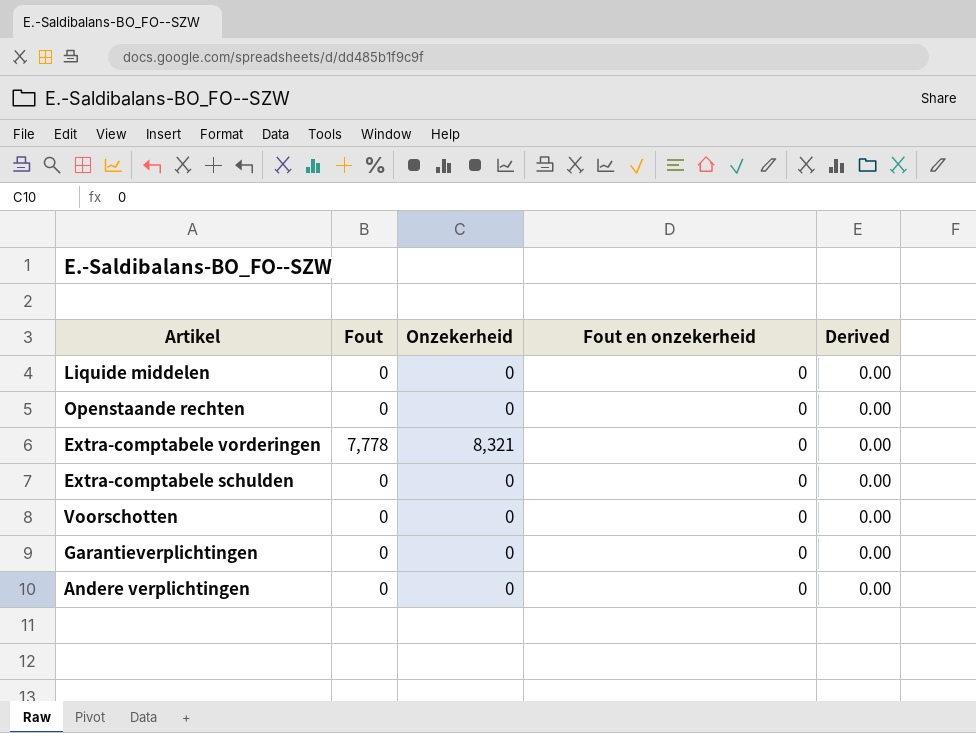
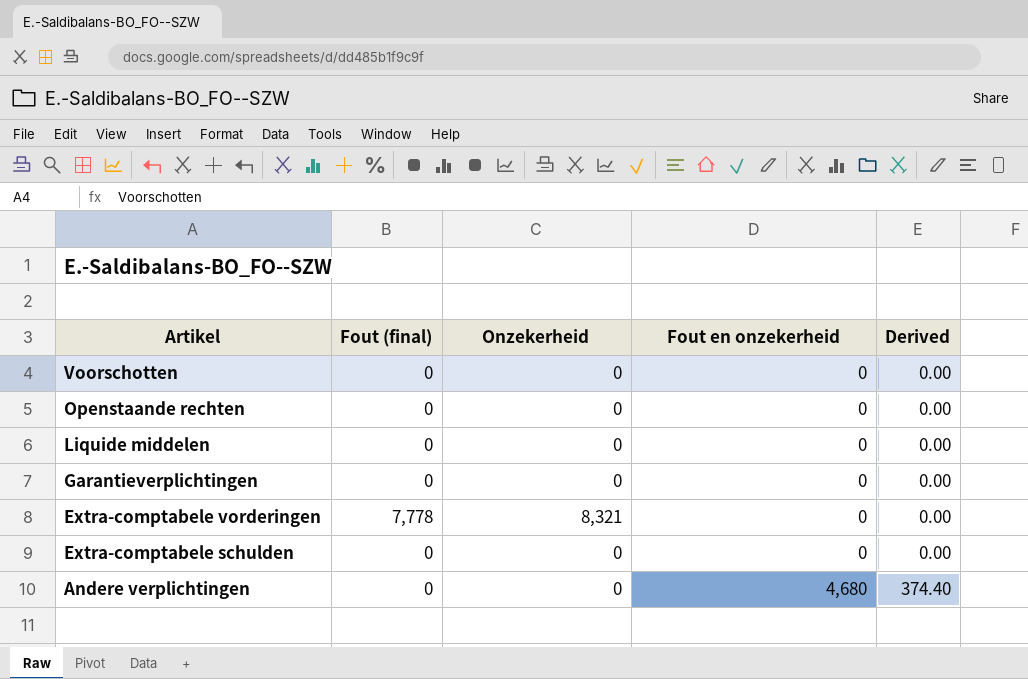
row order: none -> Artikel descending
column name: Fout -> Fout (final)
Andere verplichtingen | Fout en onzekerheid: 0 -> 4,680
Andere verplichtingen | Derived: 0.00 -> 374.40

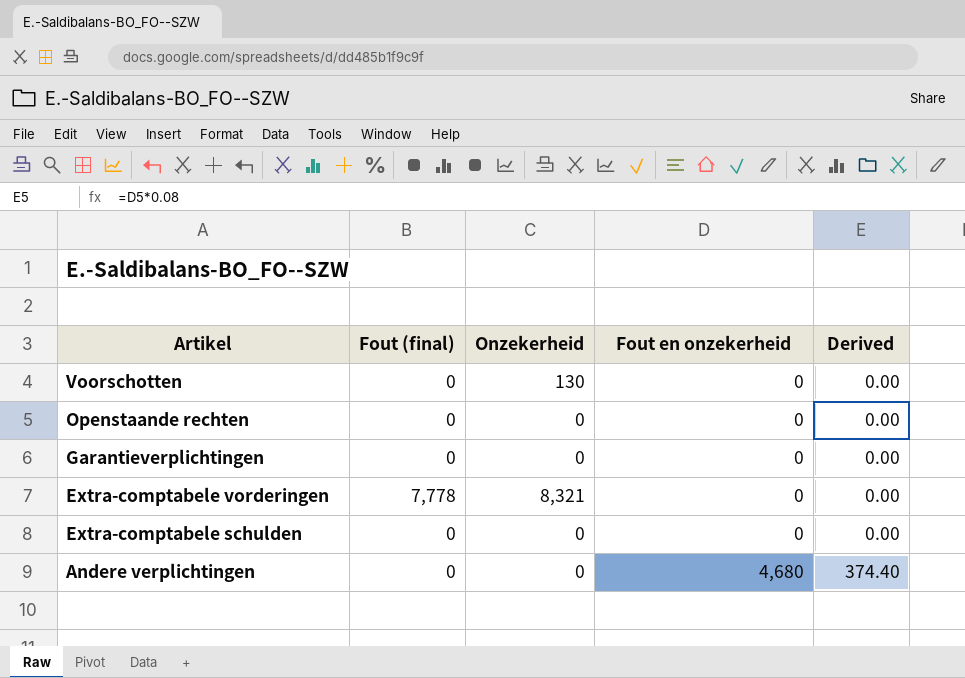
row Liquide middelen: 0 | 0 | 0 | 0.00 -> none
Voorschotten | Onzekerheid: 0 -> 130

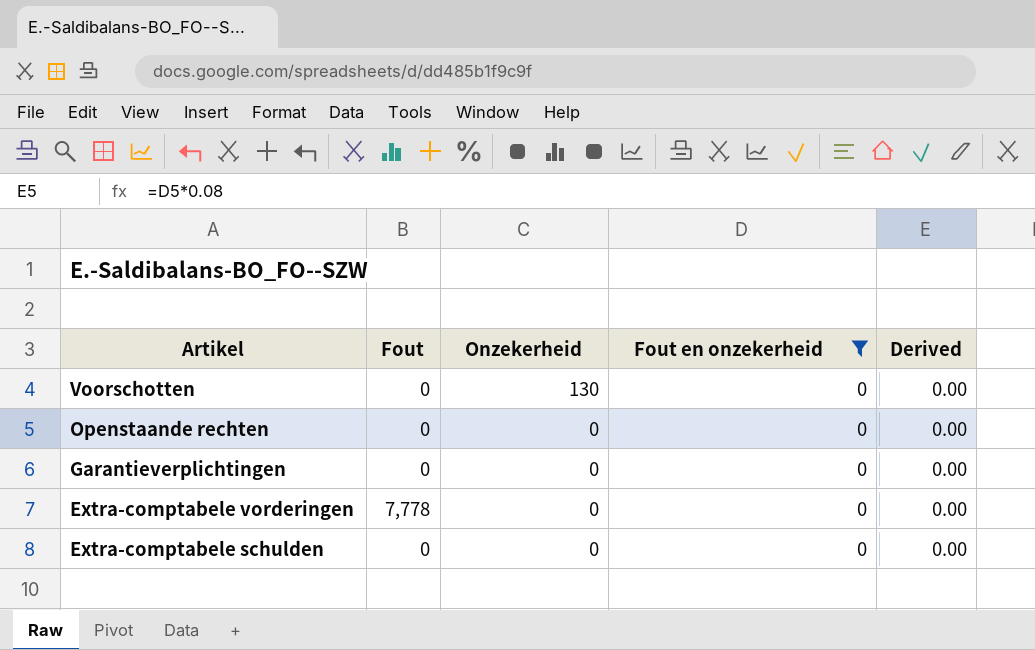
filter: none -> Fout en onzekerheid = 0
column name: Fout (final) -> Fout
Extra-comptabele vorderingen | Onzekerheid: 8,321 -> 0

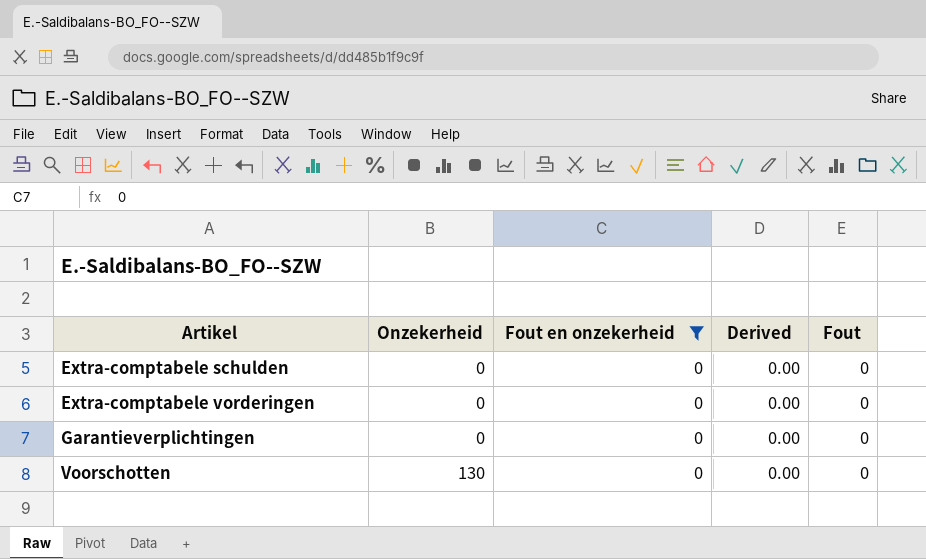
row order: Artikel descending -> Artikel ascending
column Fout | position: 2 -> 5
row Openstaande rechten: 0 | 0 | 0 | 0.00 -> none
Extra-comptabele vorderingen | Fout: 7,778 -> 0

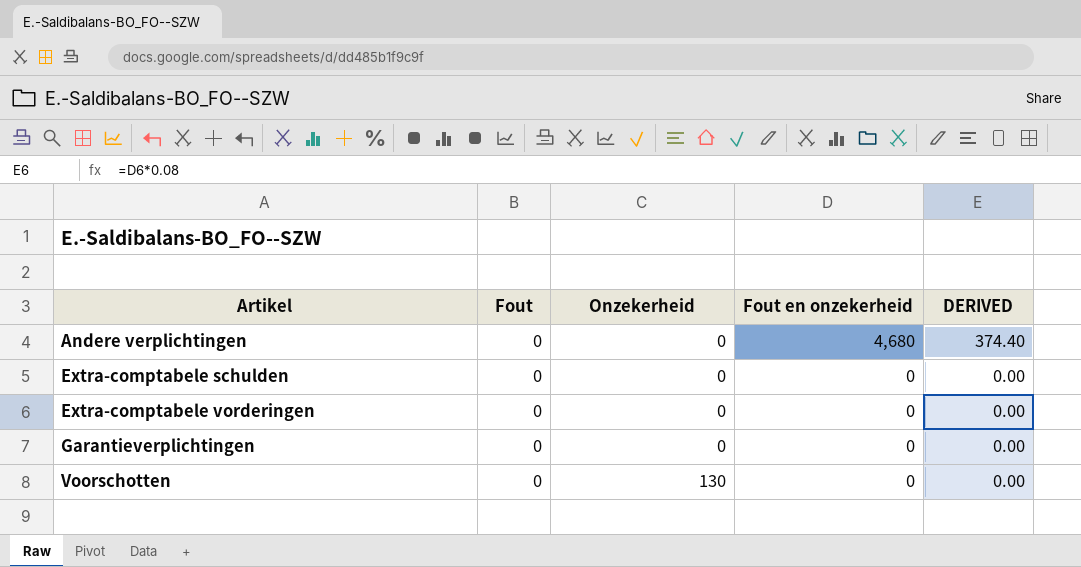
filter: Fout en onzekerheid = 0 -> none
column Fout | position: 5 -> 2
column name: Derived -> DERIVED

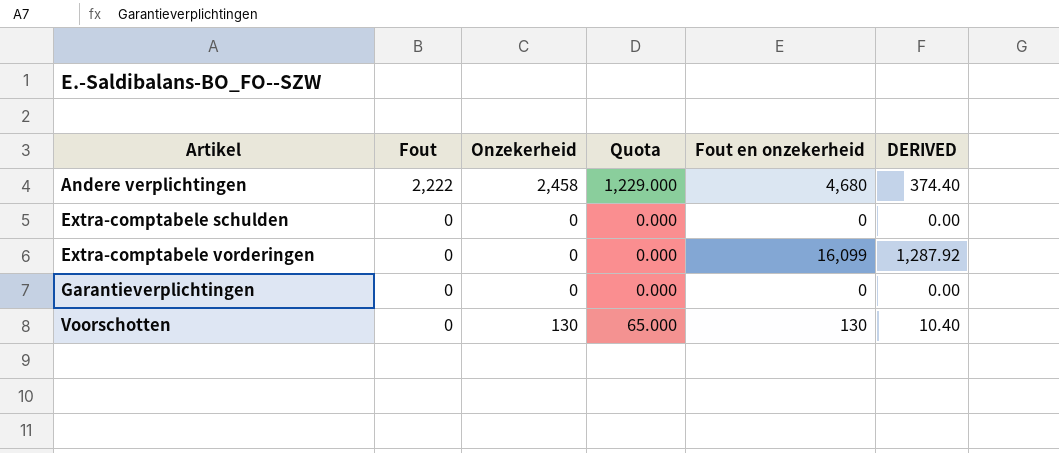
column Quota | formula: none -> [Onzekerheid] * 0.5
Andere verplichtingen | Fout: 0 -> 2,222
Andere verplichtingen | Onzekerheid: 0 -> 2,458
Extra-comptabele vorderingen | Fout en onzekerheid: 0 -> 16,099
Extra-comptabele vorderingen | DERIVED: 0.00 -> 1,287.92
Voorschotten | Fout en onzekerheid: 0 -> 130
Voorschotten | DERIVED: 0.00 -> 10.40

